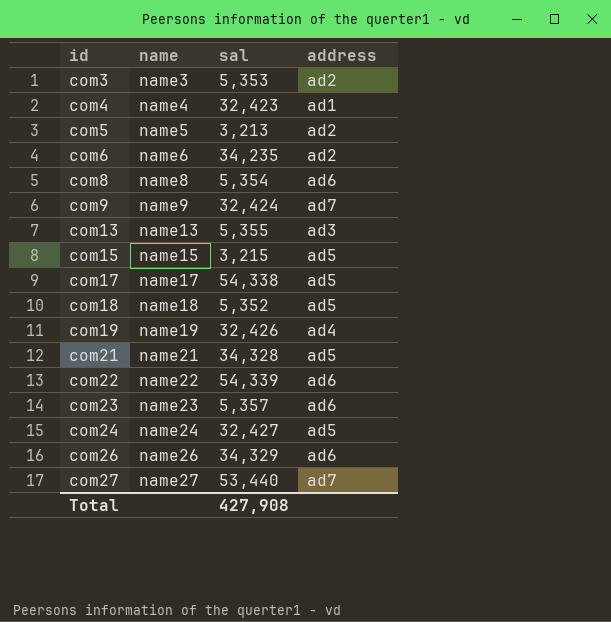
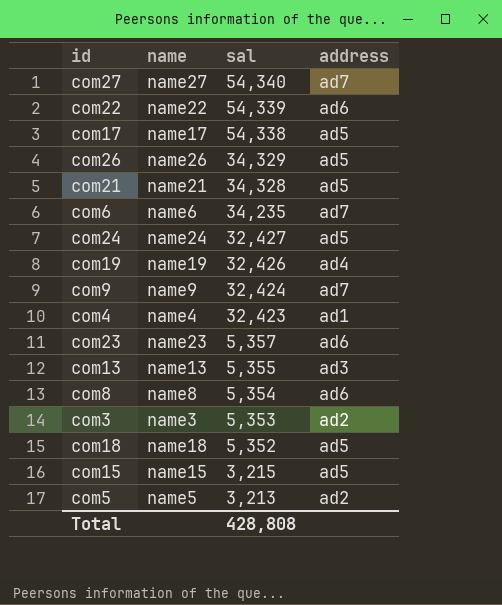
row order: id ascending -> sal descending
com27 | sal: 53,440 -> 54,340
com26 | address: ad6 -> ad5
com6 | address: ad2 -> ad7
Total | sal: 427,908 -> 428,808

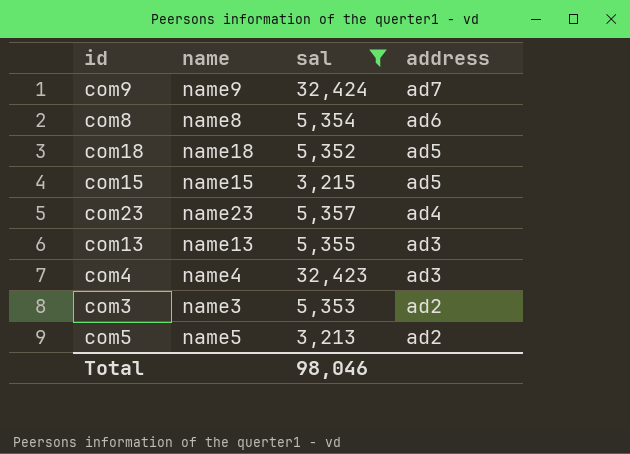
filter: none -> sal <= 32,424
row order: sal descending -> address descending
com23 | address: ad6 -> ad4
com4 | address: ad1 -> ad3
Total | sal: 428,808 -> 98,046

